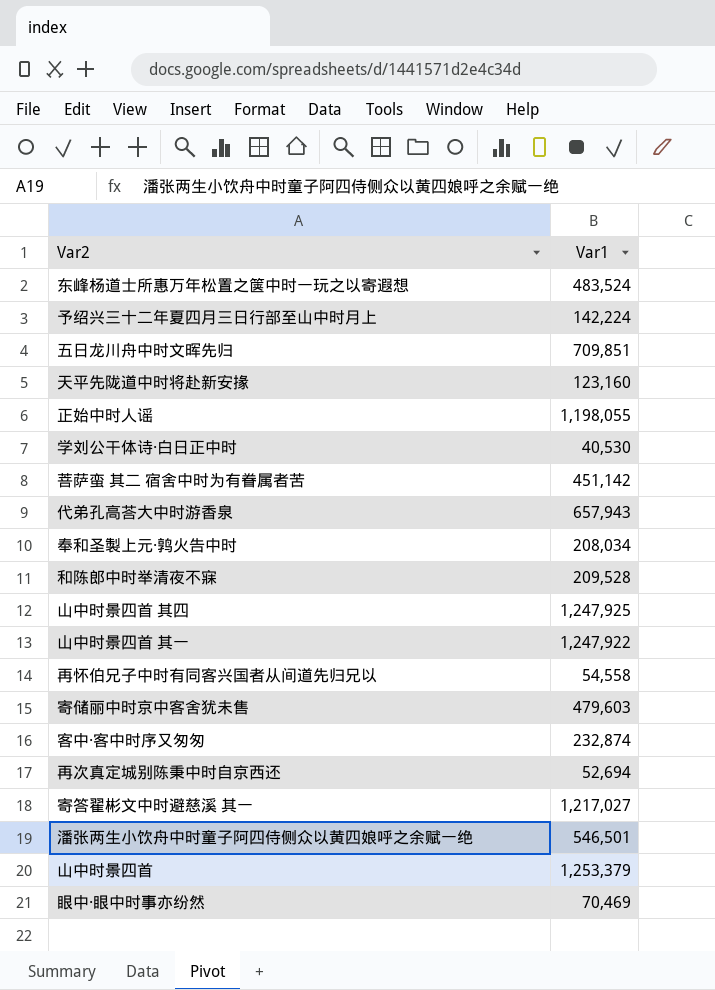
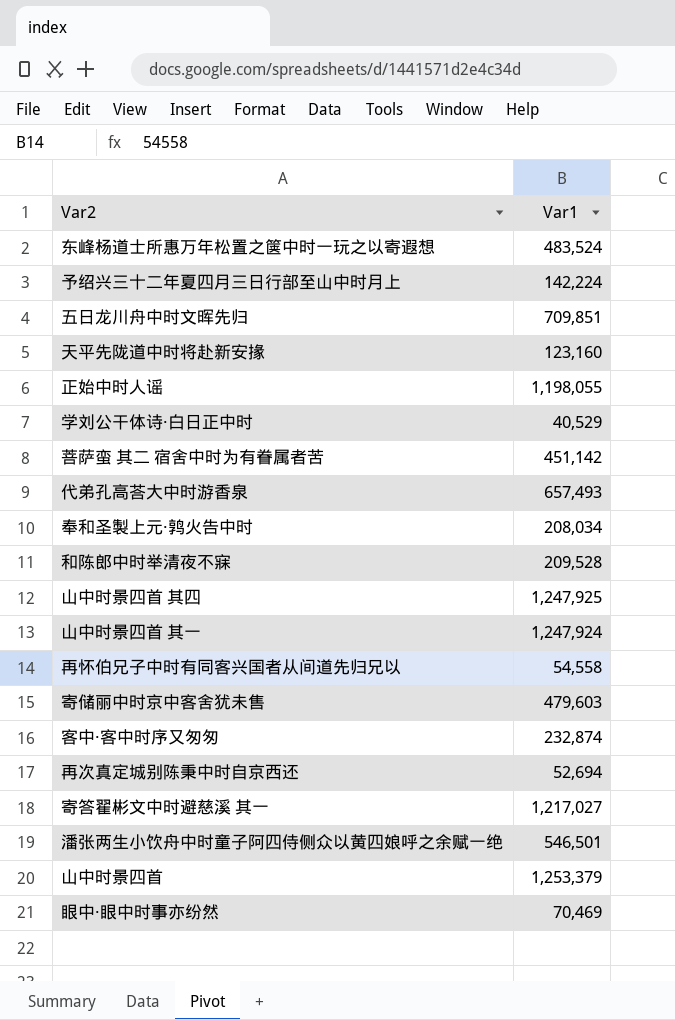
学刘公干体诗·白日正中时 | Var1: 40,530 -> 40,529
代弟孔高荅大中时游香泉 | Var1: 657,943 -> 657,493
山中时景四首 其一 | Var1: 1,247,922 -> 1,247,924

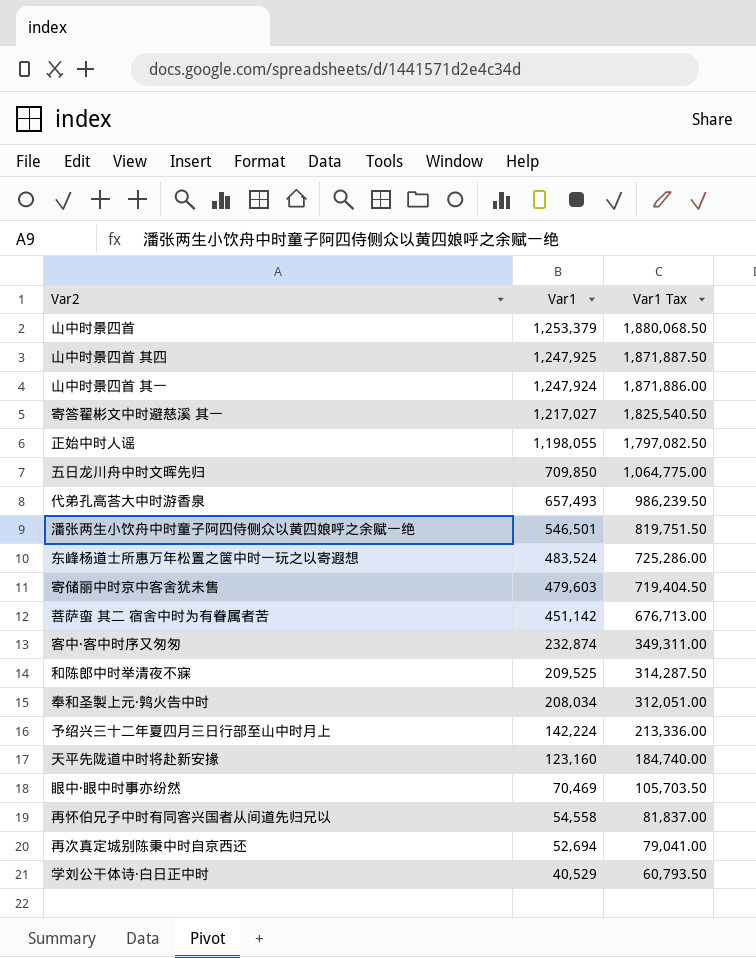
row order: none -> Var1 descending
column Var1 Tax | formula: none -> [Var1] * 1.5
五日龙川舟中时文晖先归 | Var1: 709,851 -> 709,850
和陈郎中时举清夜不寐 | Var1: 209,528 -> 209,525

